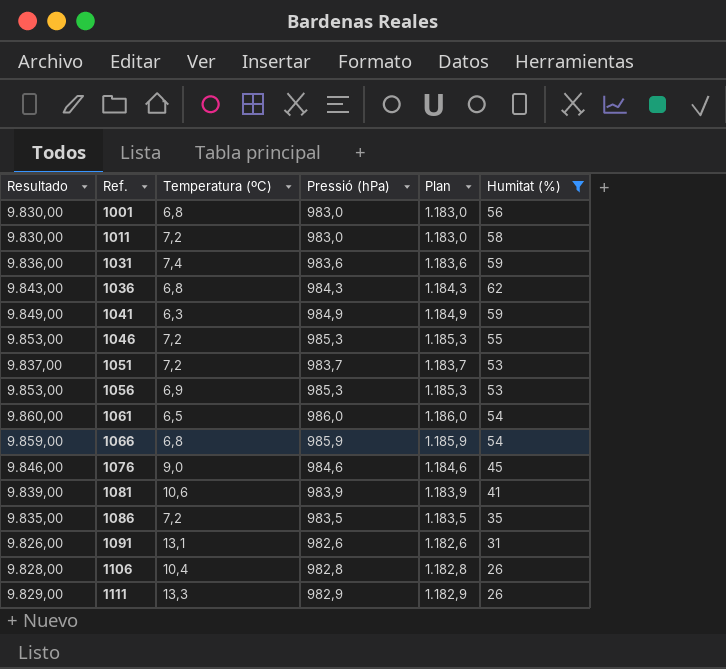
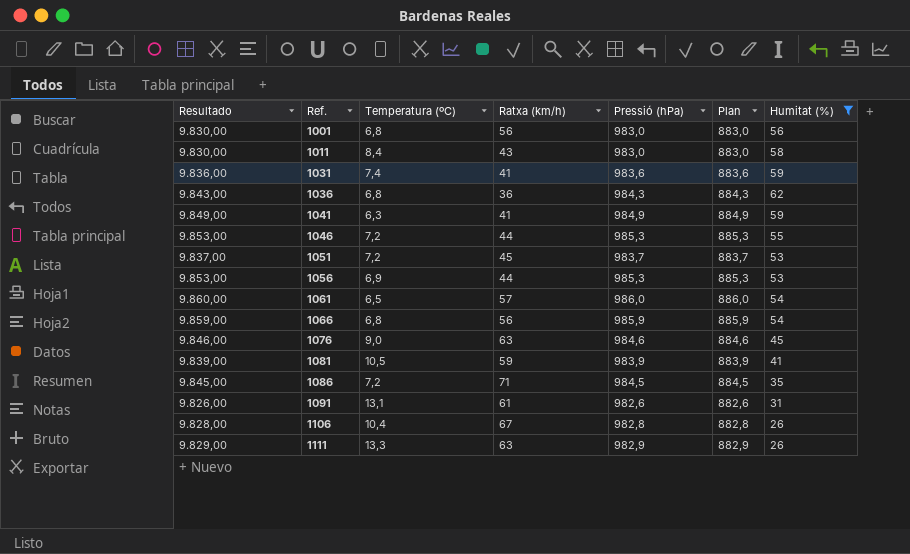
column Ratxa (km/h) | position: none -> 4
column Plan | formula: [Pressió (hPa)] + 200 -> [Pressió (hPa)] - 100
1011 | Temperatura (ºC): 7,2 -> 8,4
1081 | Temperatura (ºC): 10,6 -> 10,5
1086 | Resultado: 9.835,00 -> 9.845,00
1086 | Pressió (hPa): 983,5 -> 984,5

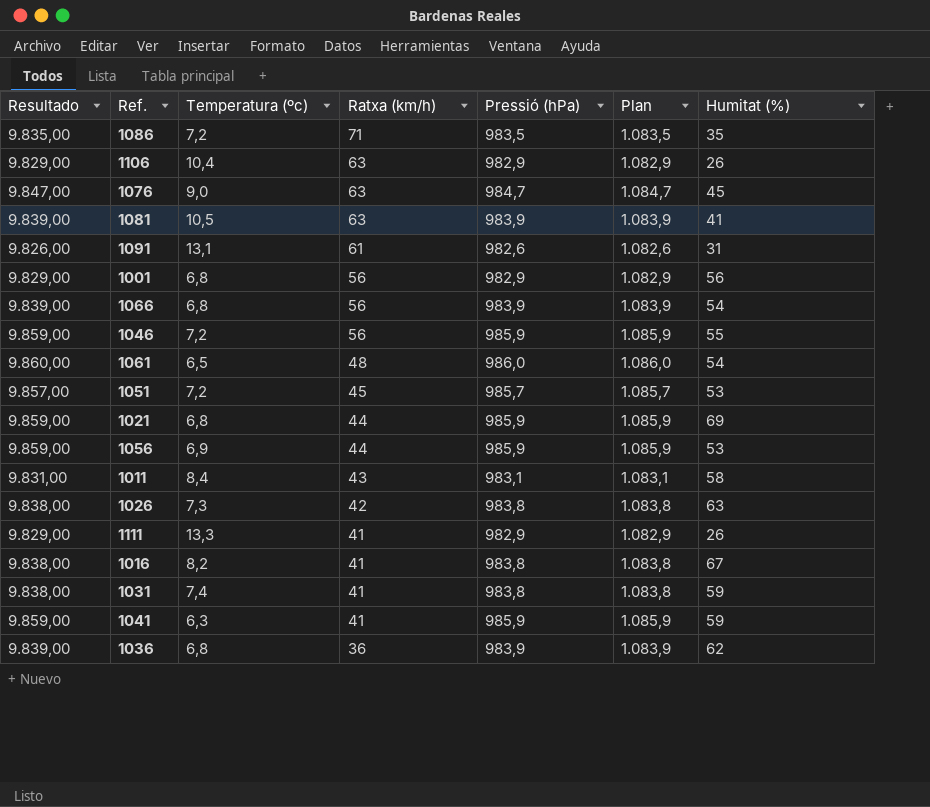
filter: Humitat (%) <= 62 -> none
row order: Ref. ascending -> Ratxa (km/h) descending
column name: Temperatura (ºC) -> Temperatura (ºc)
column Plan | formula: [Pressió (hPa)] - 100 -> [Pressió (hPa)] + 100
1086 | Resultado: 9.845,00 -> 9.835,00
1086 | Pressió (hPa): 984,5 -> 983,5
1106 | Resultado: 9.828,00 -> 9.829,00
1106 | Ratxa (km/h): 67 -> 63
1106 | Pressió (hPa): 982,8 -> 982,9
1076 | Resultado: 9.846,00 -> 9.847,00
1076 | Pressió (hPa): 984,6 -> 984,7
1081 | Ratxa (km/h): 59 -> 63
1001 | Resultado: 9.830,00 -> 9.829,00
1001 | Pressió (hPa): 983,0 -> 982,9
1066 | Resultado: 9.859,00 -> 9.839,00
1066 | Pressió (hPa): 985,9 -> 983,9
1046 | Resultado: 9.853,00 -> 9.859,00
1046 | Ratxa (km/h): 44 -> 56
1046 | Pressió (hPa): 985,3 -> 985,9
1061 | Ratxa (km/h): 57 -> 48
1051 | Resultado: 9.837,00 -> 9.857,00
1051 | Pressió (hPa): 983,7 -> 985,7
1056 | Resultado: 9.853,00 -> 9.859,00
1056 | Pressió (hPa): 985,3 -> 985,9
1011 | Resultado: 9.830,00 -> 9.831,00
1011 | Pressió (hPa): 983,0 -> 983,1
1111 | Ratxa (km/h): 63 -> 41
1031 | Resultado: 9.836,00 -> 9.838,00
1031 | Pressió (hPa): 983,6 -> 983,8
1041 | Resultado: 9.849,00 -> 9.859,00
1041 | Pressió (hPa): 984,9 -> 985,9
1036 | Resultado: 9.843,00 -> 9.839,00
1036 | Pressió (hPa): 984,3 -> 983,9

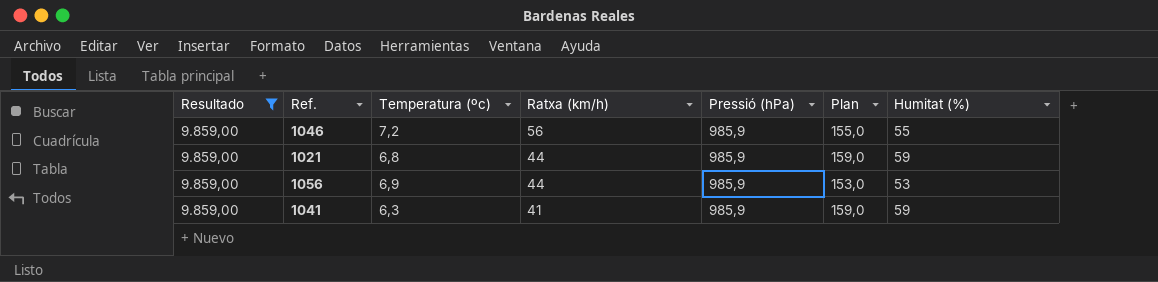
filter: none -> Resultado = 9.859,00
column Plan | formula: [Pressió (hPa)] + 100 -> [Humitat (%)] + 100
1021 | Humitat (%): 69 -> 59

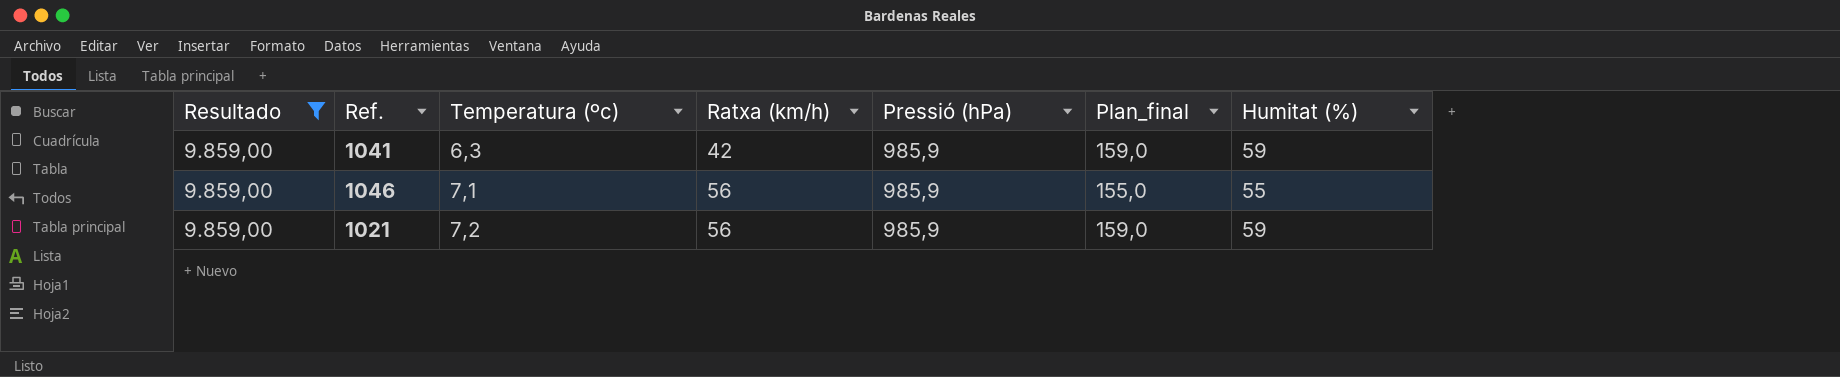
row order: Ratxa (km/h) descending -> Temperatura (ºc) ascending
column name: Plan -> Plan_final
row 1056: 9.859,00 | 6,9 | 44 | 985,9 | 153,0 | 53 -> none
1041 | Ratxa (km/h): 41 -> 42
1046 | Temperatura (ºc): 7,2 -> 7,1
1021 | Temperatura (ºc): 6,8 -> 7,2
1021 | Ratxa (km/h): 44 -> 56

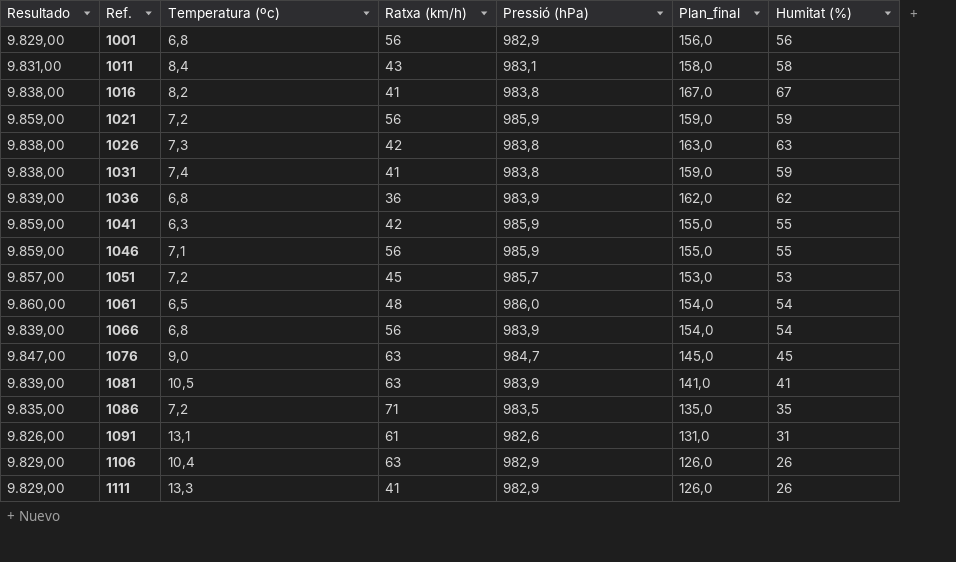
filter: Resultado = 9.859,00 -> none
row order: Temperatura (ºc) ascending -> Ref. ascending
1041 | Plan_final: 159,0 -> 155,0
1041 | Humitat (%): 59 -> 55

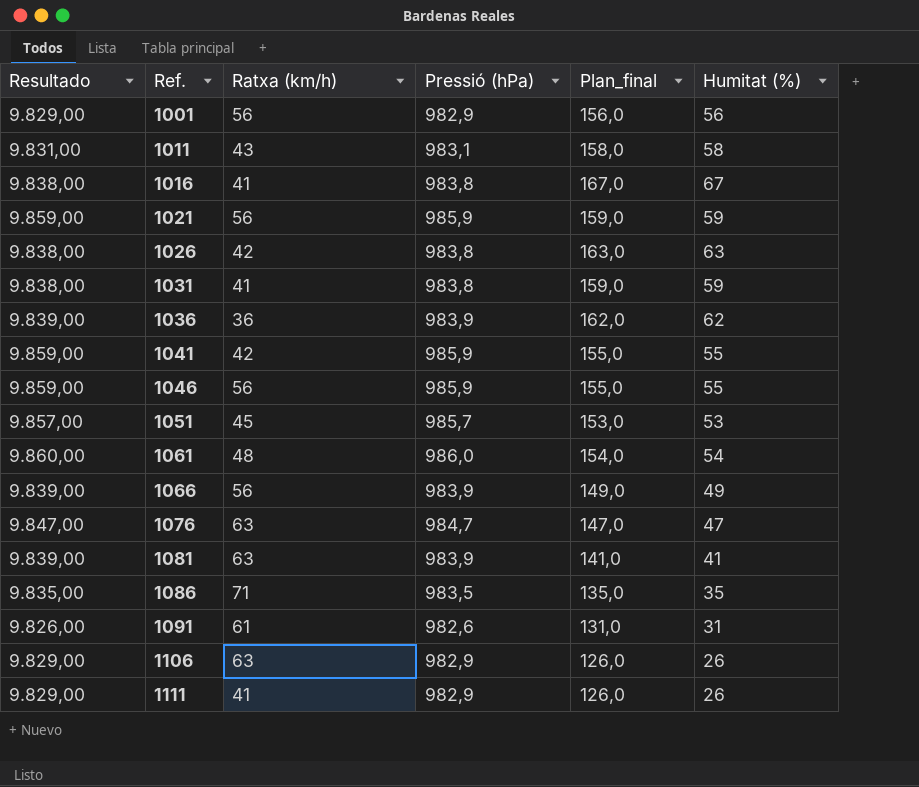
column Temperatura (ºc) | position: 3 -> none
1066 | Plan_final: 154,0 -> 149,0
1066 | Humitat (%): 54 -> 49
1076 | Plan_final: 145,0 -> 147,0
1076 | Humitat (%): 45 -> 47

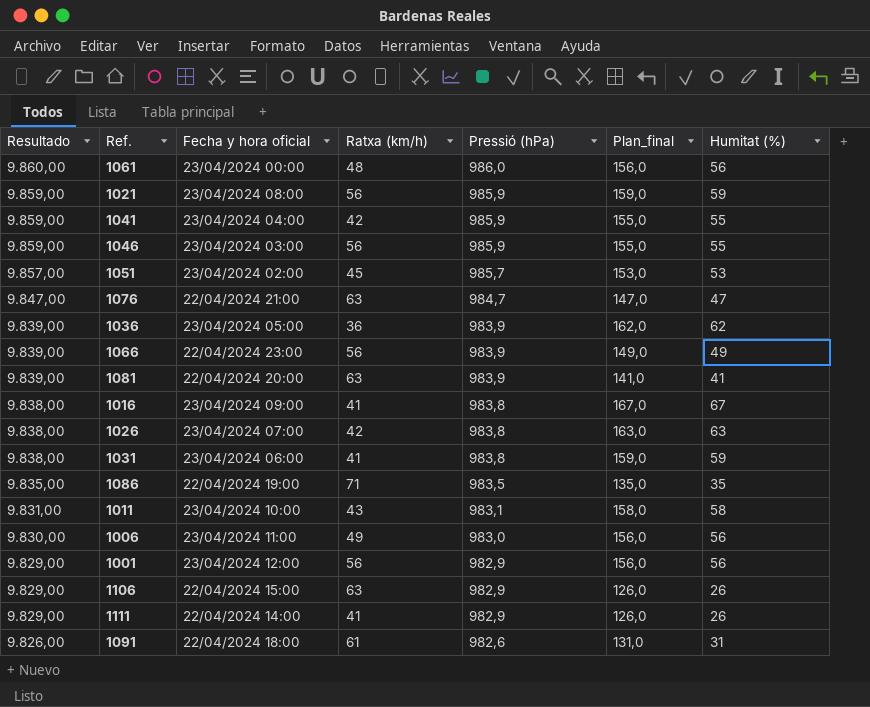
row order: Ref. ascending -> Resultado descending
column Fecha y hora oficial | position: none -> 3
1061 | Plan_final: 154,0 -> 156,0
1061 | Humitat (%): 54 -> 56
row 1006: none -> 9.830,00 | 23/04/2024 11:00 | 49 | 983,0 | 156,0 | 56

